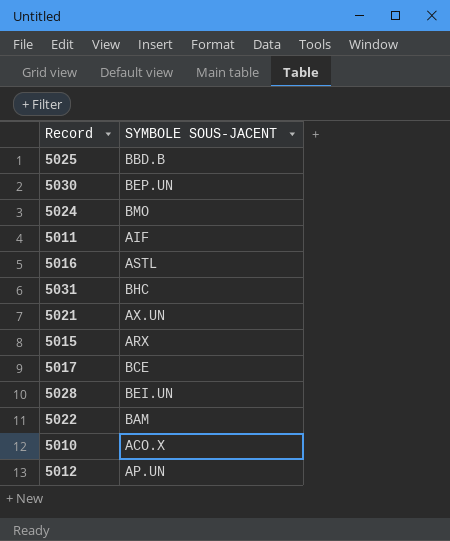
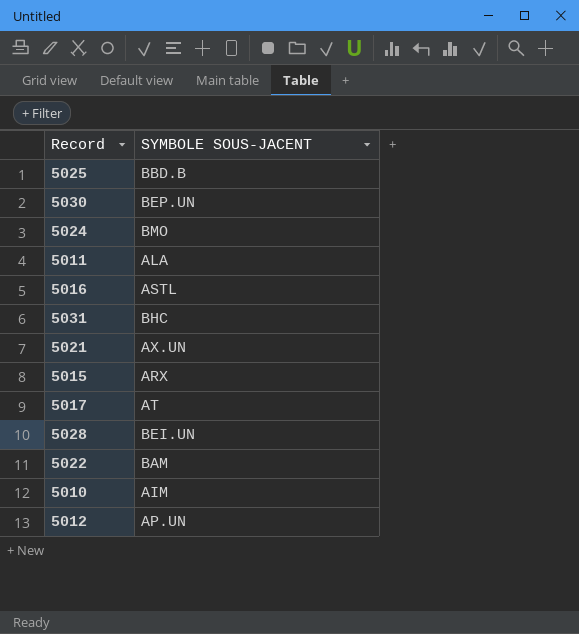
5011 | SYMBOLE SOUS-JACENT: AIF -> ALA
5017 | SYMBOLE SOUS-JACENT: BCE -> AT
5010 | SYMBOLE SOUS-JACENT: ACO.X -> AIM

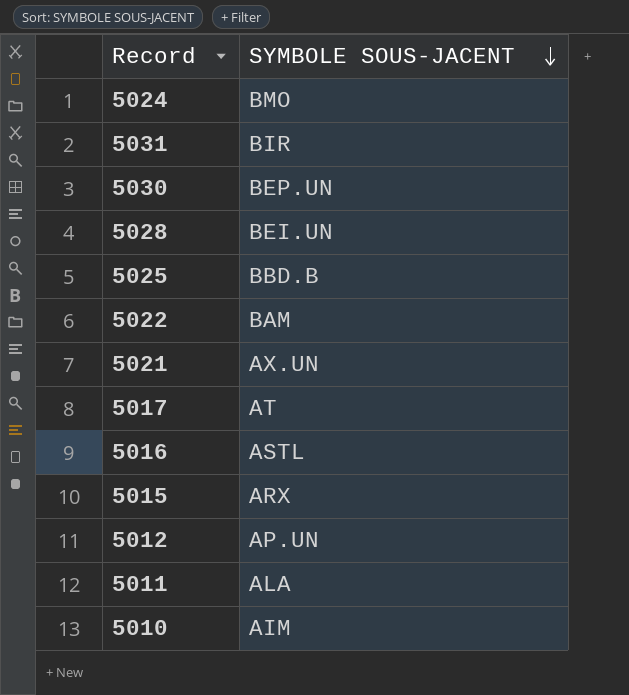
row order: none -> SYMBOLE SOUS-JACENT descending
5031 | SYMBOLE SOUS-JACENT: BHC -> BIR

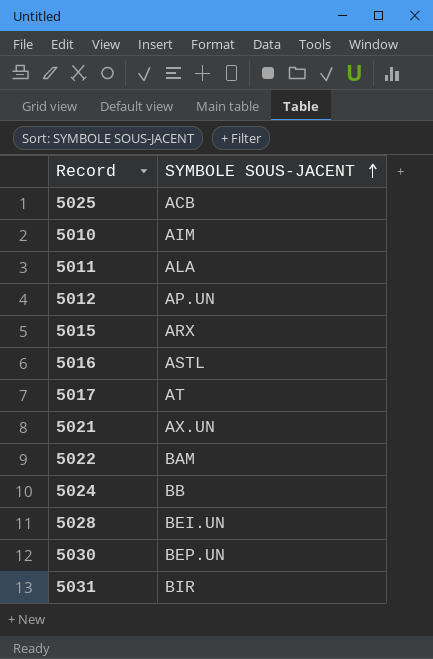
row order: SYMBOLE SOUS-JACENT descending -> SYMBOLE SOUS-JACENT ascending
5025 | SYMBOLE SOUS-JACENT: BBD.B -> ACB
5024 | SYMBOLE SOUS-JACENT: BMO -> BB

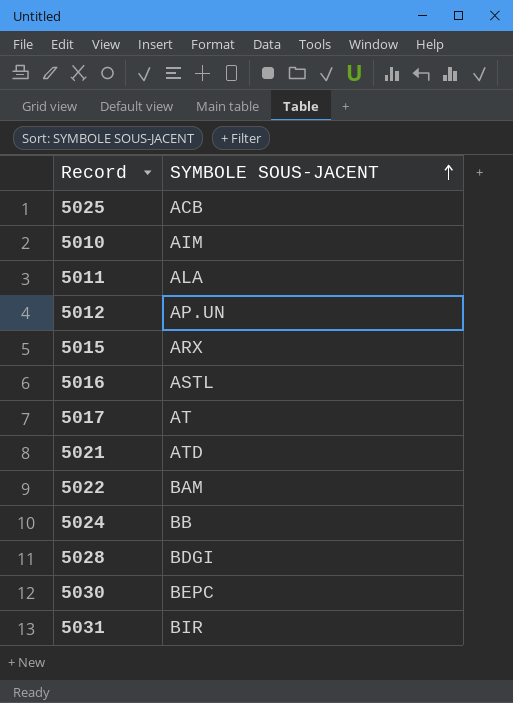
5021 | SYMBOLE SOUS-JACENT: AX.UN -> ATD
5028 | SYMBOLE SOUS-JACENT: BEI.UN -> BDGI
5030 | SYMBOLE SOUS-JACENT: BEP.UN -> BEPC

